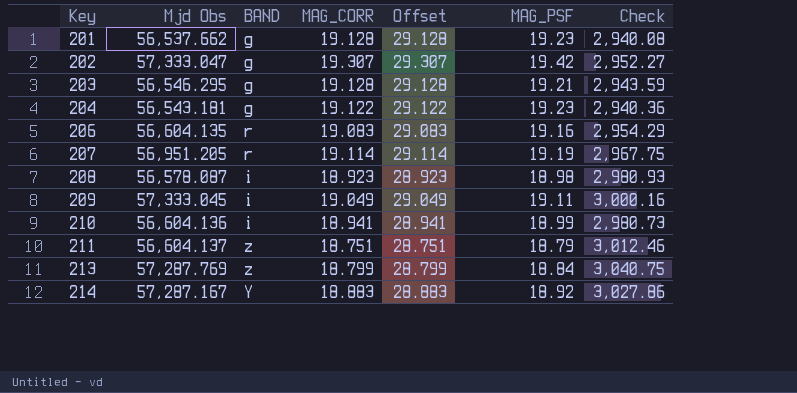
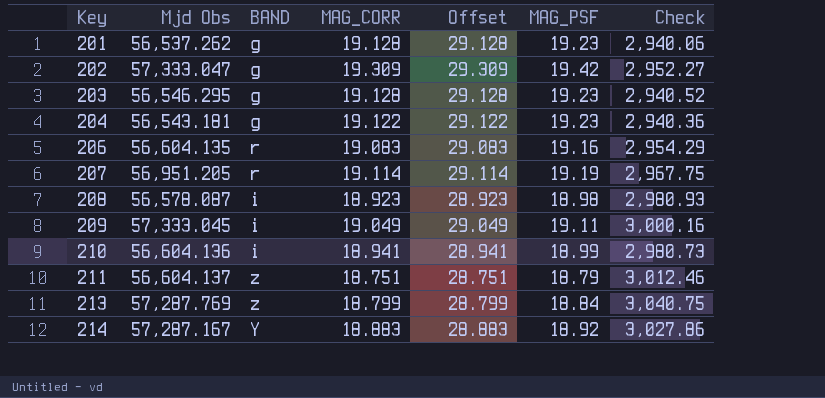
201 | Mjd Obs: 56,537.662 -> 56,537.262
201 | Check: 2,940.08 -> 2,940.06
202 | MAG_CORR: 19.307 -> 19.309
202 | Offset: 29.307 -> 29.309
203 | MAG_PSF: 19.21 -> 19.23
203 | Check: 2,943.59 -> 2,940.52

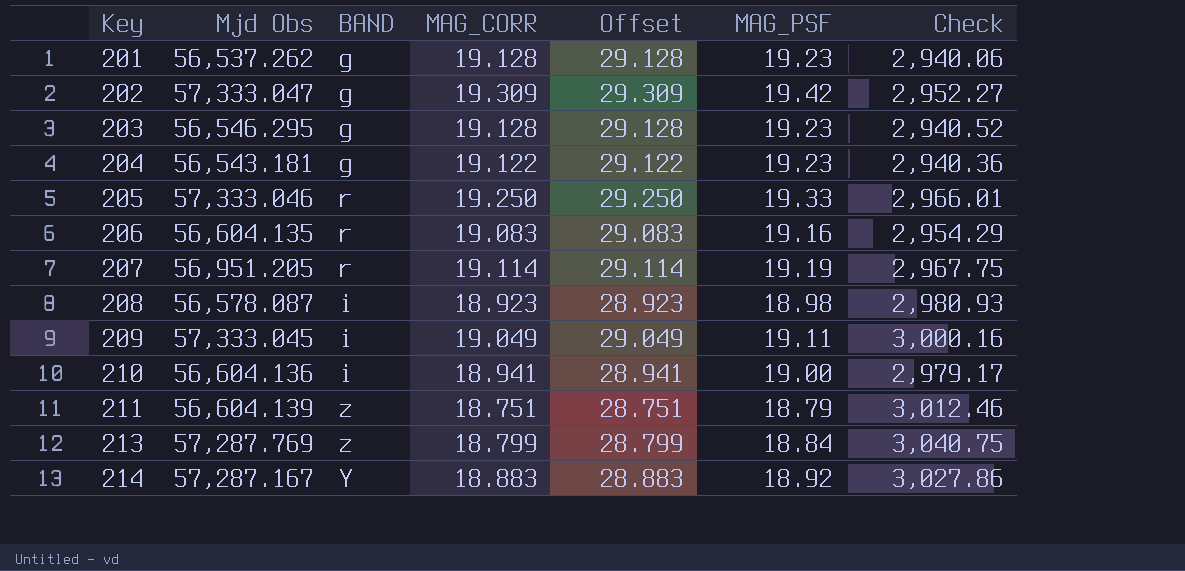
row 205: none -> 57,333.046 | r | 19.250 | 29.250 | 19.33 | 2,966.01
210 | MAG_PSF: 18.99 -> 19.00
210 | Check: 2,980.73 -> 2,979.17
211 | Mjd Obs: 56,604.137 -> 56,604.139

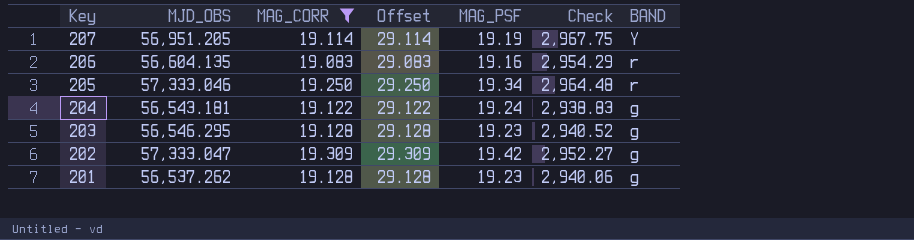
filter: none -> MAG_CORR >= 19.083
row order: Key ascending -> Key descending
column name: Mjd Obs -> MJD_OBS
column BAND | position: 3 -> 7
207 | BAND: r -> Y
205 | MAG_PSF: 19.33 -> 19.34
205 | Check: 2,966.01 -> 2,964.48
204 | MAG_PSF: 19.23 -> 19.24
204 | Check: 2,940.36 -> 2,938.83

